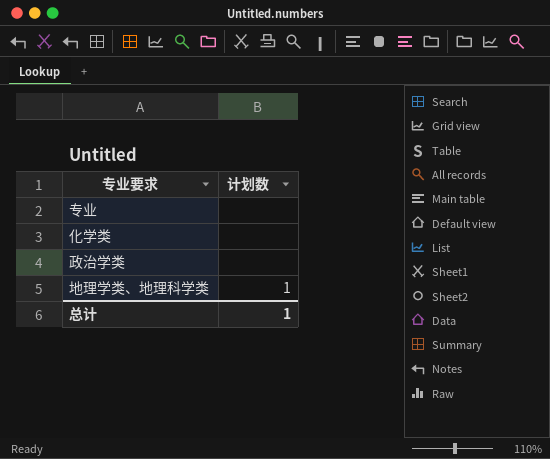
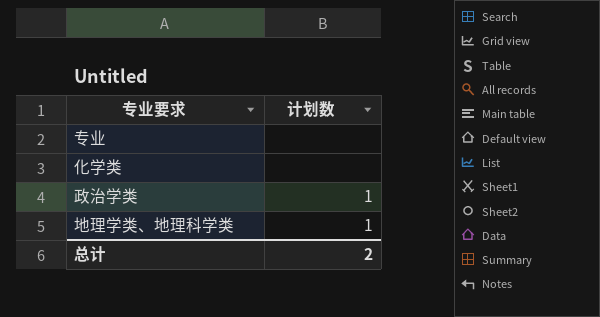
政治学类 | 计划数: none -> 1
总计 | 计划数: 1 -> 2

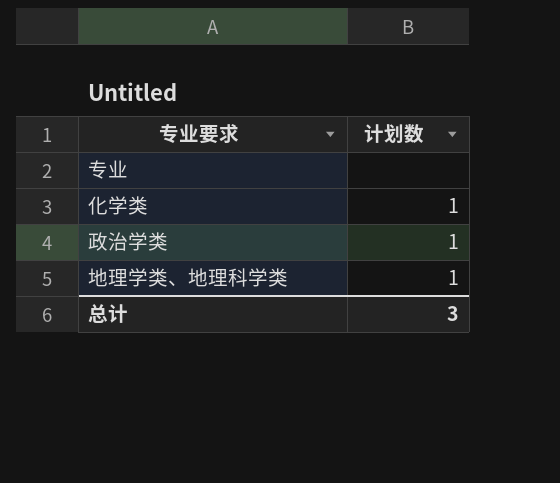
化学类 | 计划数: none -> 1
总计 | 计划数: 2 -> 3

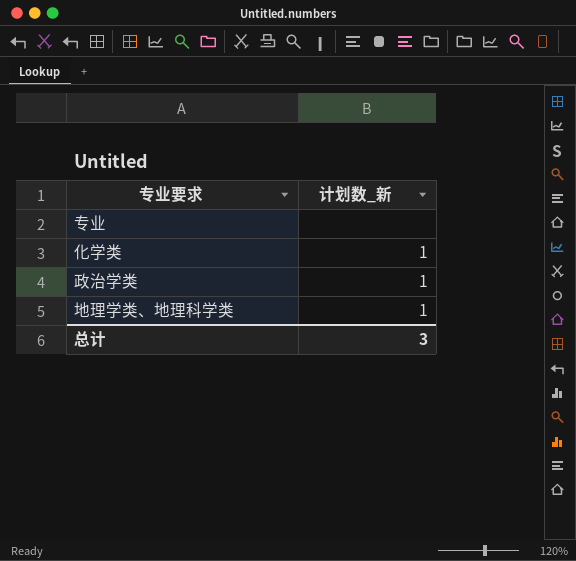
column name: 计划数 -> 计划数_新

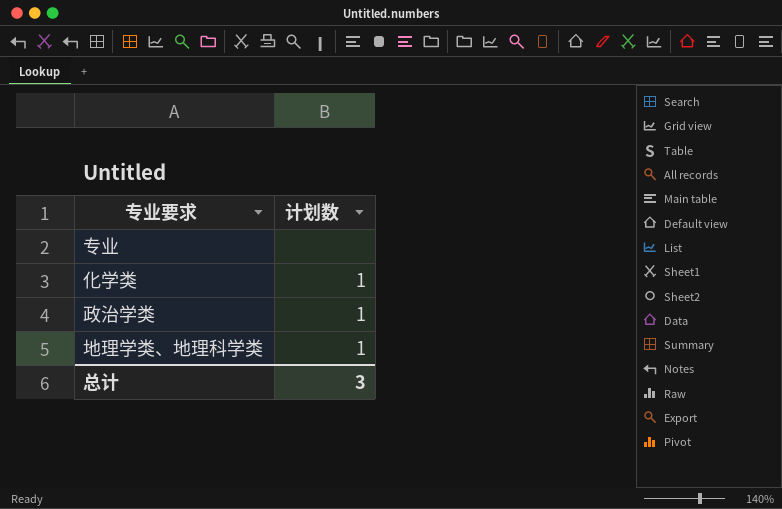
column name: 计划数_新 -> 计划数

